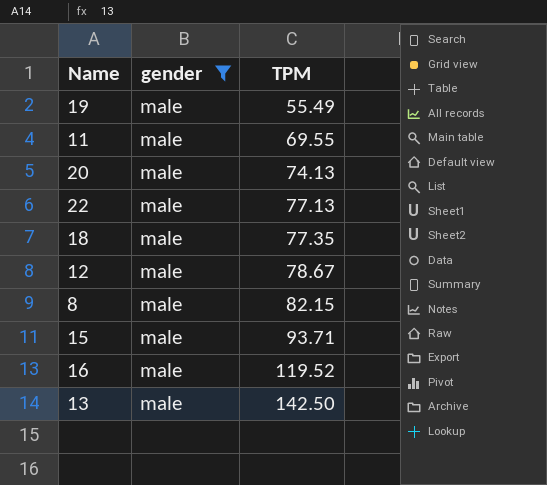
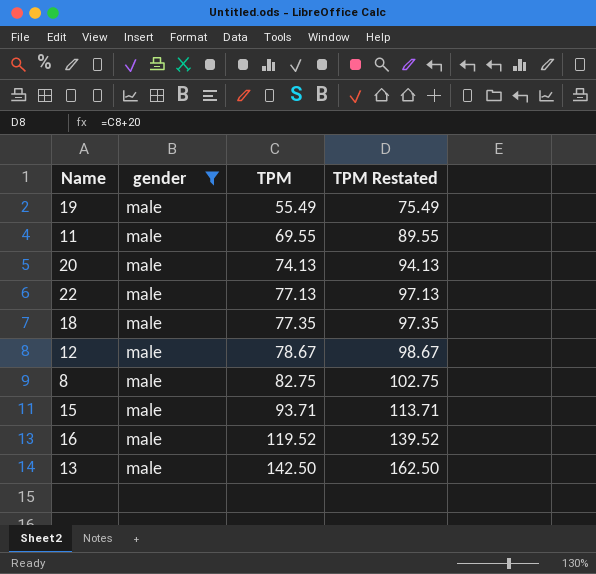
column TPM Restated | formula: none -> [TPM] + 20
8 | TPM: 82.15 -> 82.75

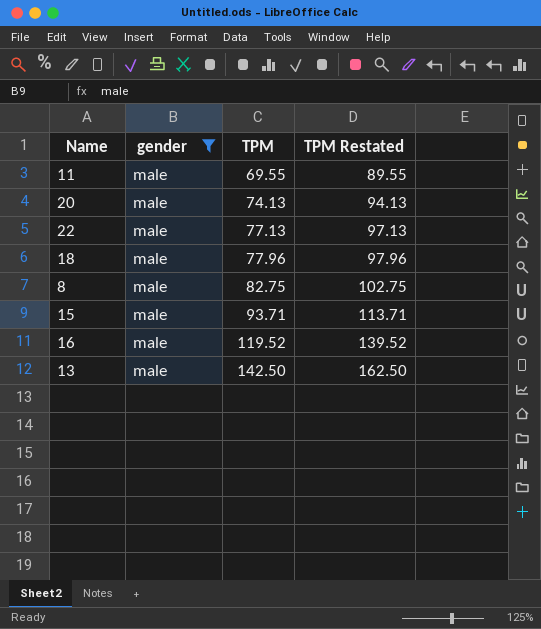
row 19: male | 55.49 | 75.49 -> none
row 12: male | 78.67 | 98.67 -> none
18 | TPM: 77.35 -> 77.96
18 | TPM Restated: 97.35 -> 97.96

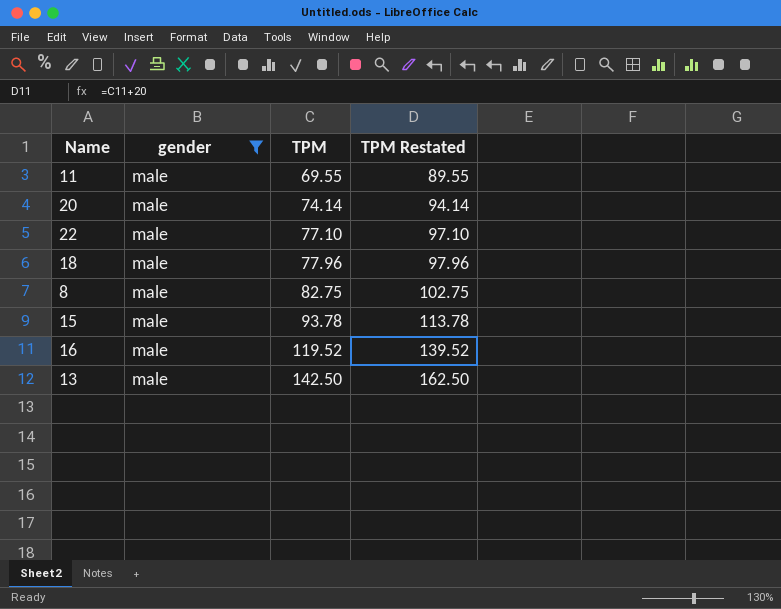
20 | TPM: 74.13 -> 74.14
20 | TPM Restated: 94.13 -> 94.14
22 | TPM: 77.13 -> 77.10
22 | TPM Restated: 97.13 -> 97.10
15 | TPM: 93.71 -> 93.78
15 | TPM Restated: 113.71 -> 113.78

